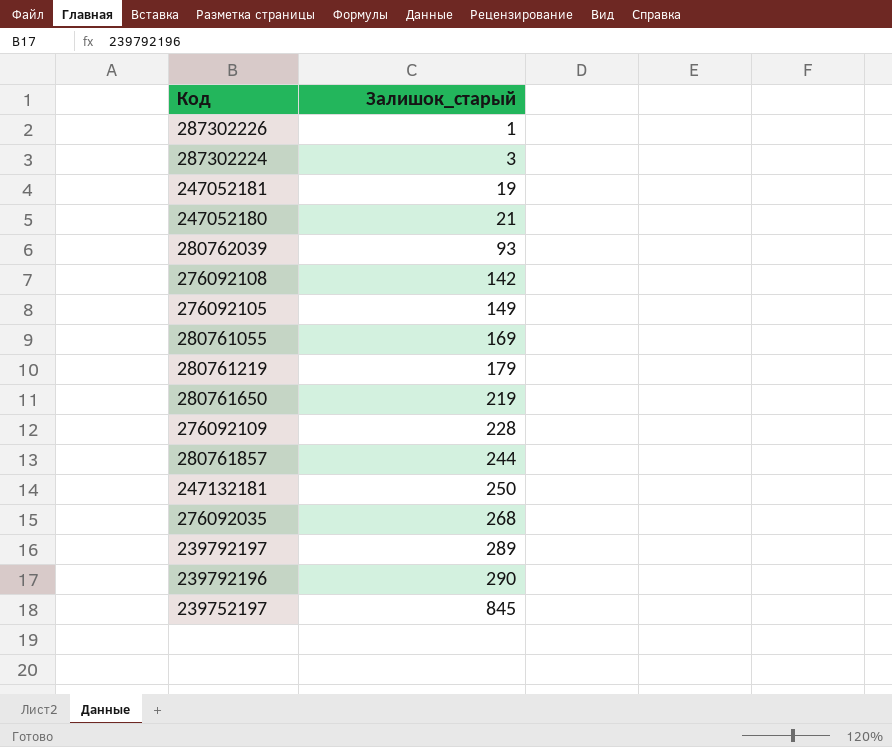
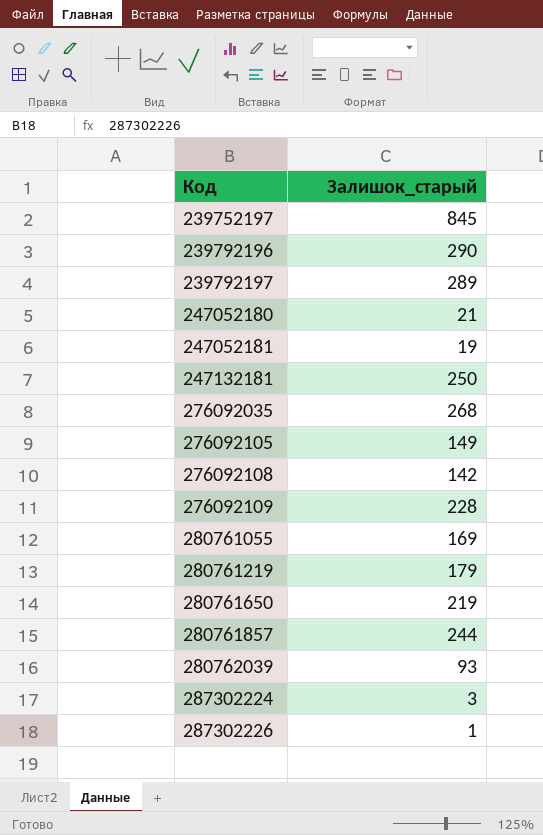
row order: Залишок_старый ascending -> Код ascending

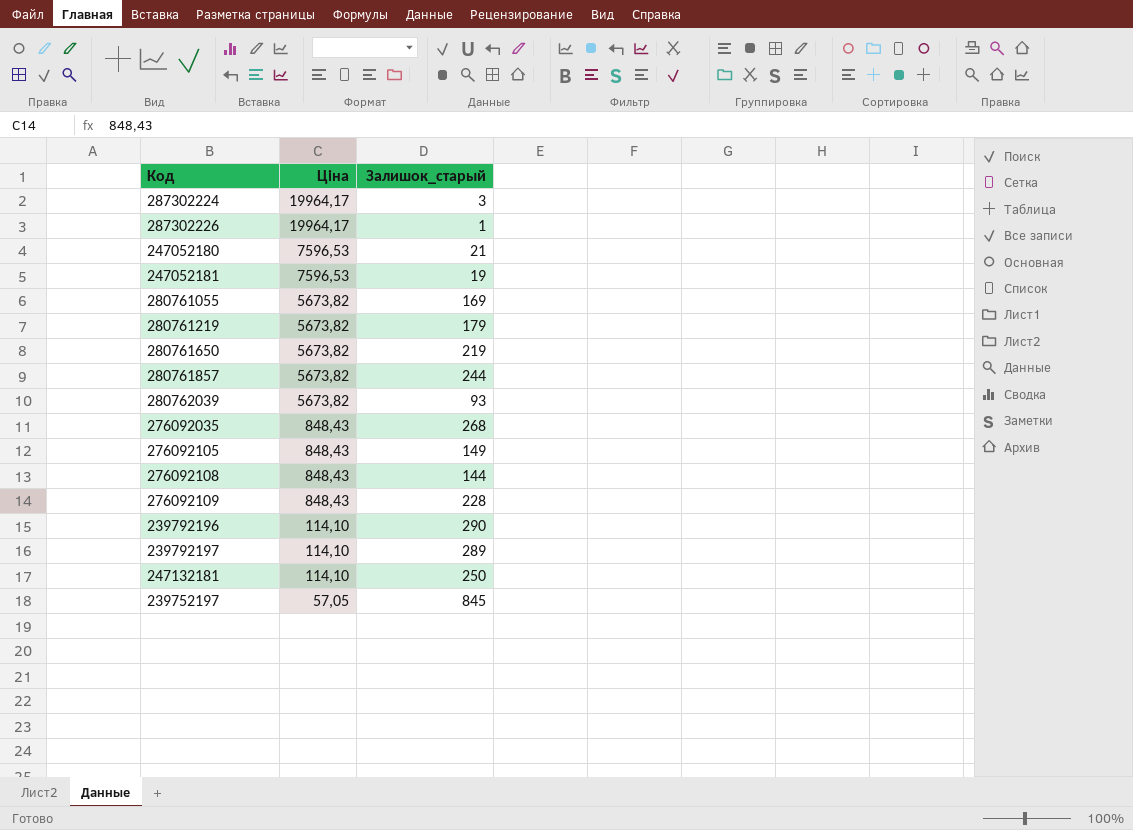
row order: Код ascending -> Ціна descending
column Ціна | position: none -> 2
276092108 | Залишок_старый: 142 -> 144

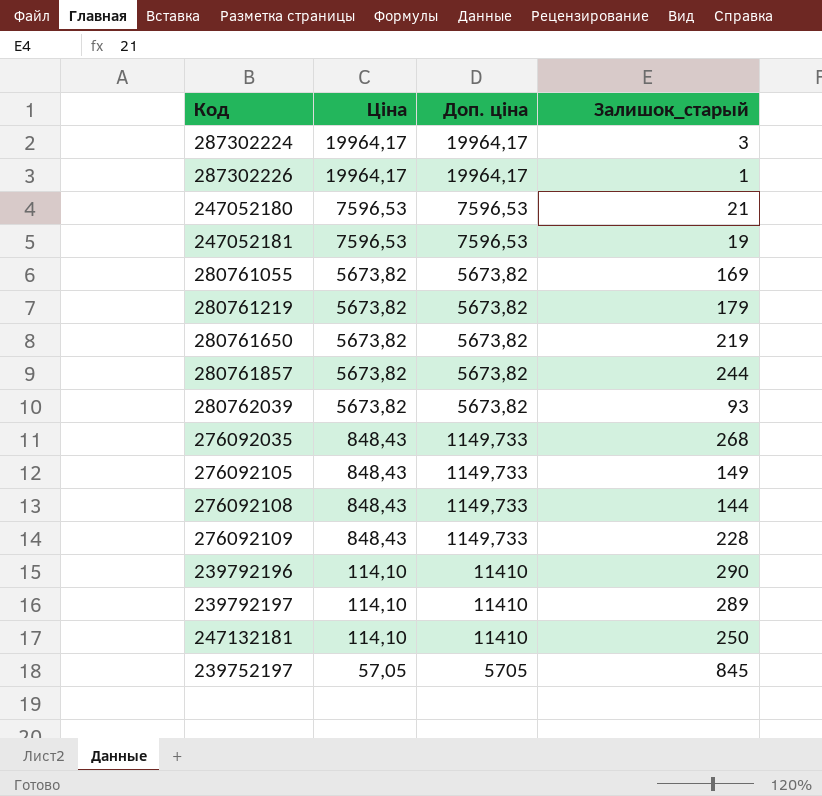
column Доп. ціна | position: none -> 3

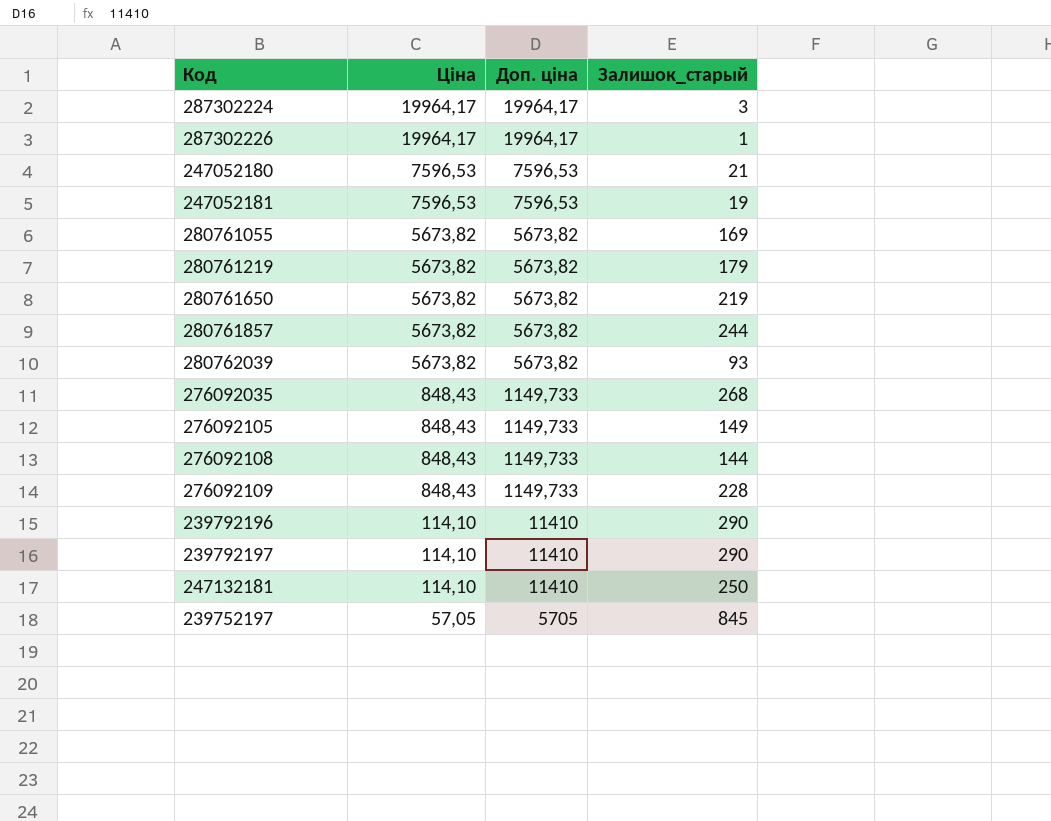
239792197 | Залишок_старый: 289 -> 290

